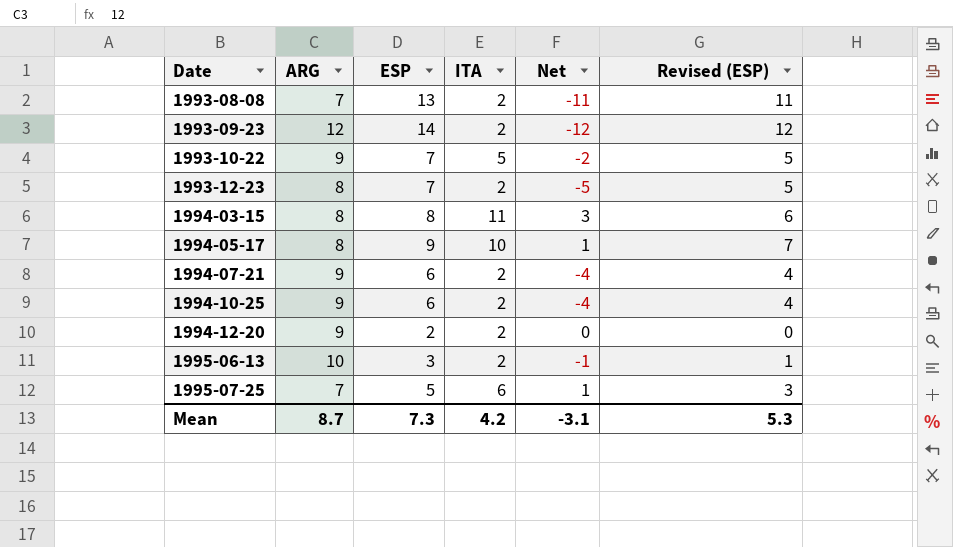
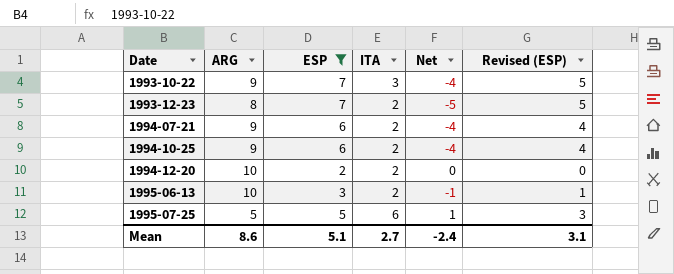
filter: none -> ESP <= 7
1993-10-22 | ITA: 5 -> 3
1993-10-22 | Net: -2 -> -4
1994-12-20 | ARG: 9 -> 10
1995-07-25 | ARG: 7 -> 5
Mean | ARG: 8.7 -> 8.6
Mean | ESP: 7.3 -> 5.1
Mean | ITA: 4.2 -> 2.7
Mean | Net: -3.1 -> -2.4
Mean | Revised (ESP): 5.3 -> 3.1

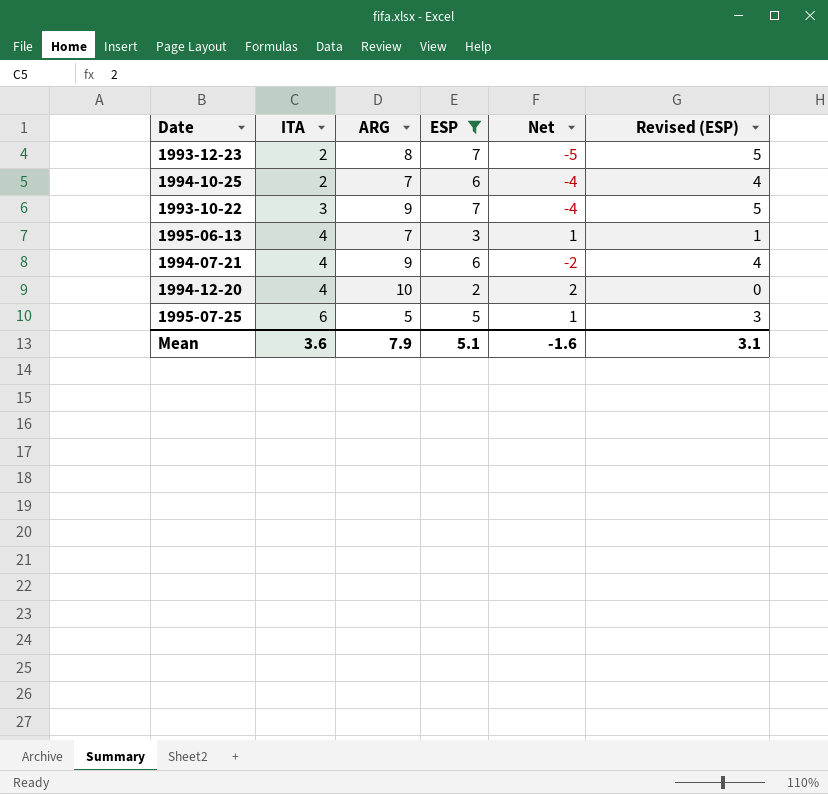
row order: Date ascending -> ITA ascending
column ITA | position: 4 -> 2
1994-10-25 | ARG: 9 -> 7
1995-06-13 | ITA: 2 -> 4
1995-06-13 | ARG: 10 -> 7
1995-06-13 | Net: -1 -> 1
1994-07-21 | ITA: 2 -> 4
1994-07-21 | Net: -4 -> -2
1994-12-20 | ITA: 2 -> 4
1994-12-20 | Net: 0 -> 2
Mean | ITA: 2.7 -> 3.6
Mean | ARG: 8.6 -> 7.9
Mean | Net: -2.4 -> -1.6

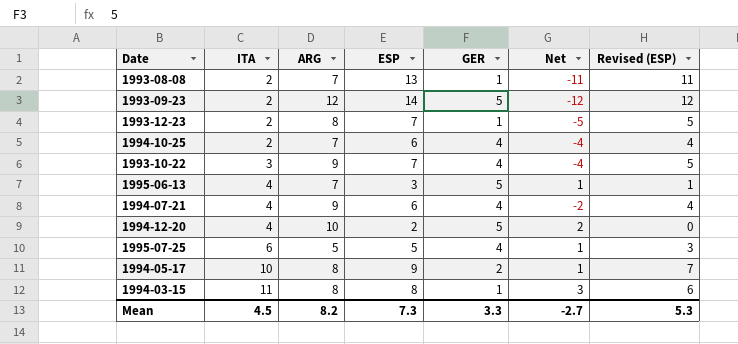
filter: ESP <= 7 -> none
column GER | position: none -> 5
Mean | ITA: 3.6 -> 4.5
Mean | ARG: 7.9 -> 8.2
Mean | ESP: 5.1 -> 7.3
Mean | Net: -1.6 -> -2.7
Mean | Revised (ESP): 3.1 -> 5.3

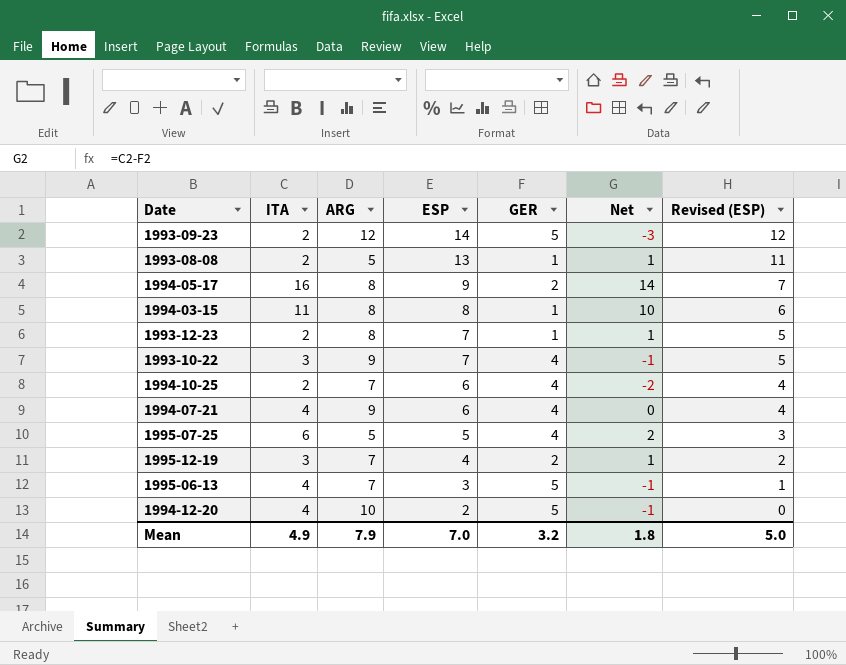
row order: ITA ascending -> ESP descending
column Net | formula: [ITA] - [ESP] -> [ITA] - [GER]
1993-08-08 | ARG: 7 -> 5
1994-05-17 | ITA: 10 -> 16
row 1995-12-19: none -> 3 | 7 | 4 | 2 | 1 | 2
Mean | ITA: 4.5 -> 4.9
Mean | ARG: 8.2 -> 7.9
Mean | ESP: 7.3 -> 7.0
Mean | GER: 3.3 -> 3.2
Mean | Net: -2.7 -> 1.8
Mean | Revised (ESP): 5.3 -> 5.0

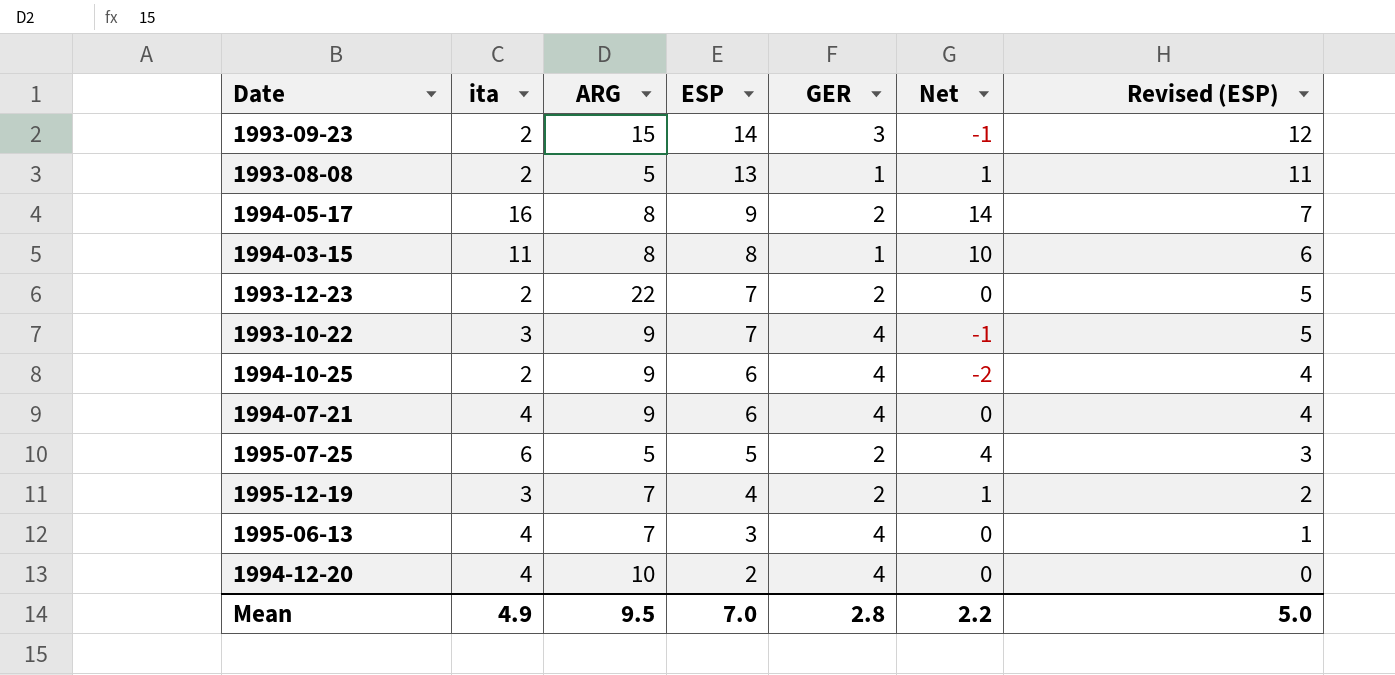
column name: ITA -> ita
1993-09-23 | ARG: 12 -> 15
1993-09-23 | GER: 5 -> 3
1993-09-23 | Net: -3 -> -1
1993-12-23 | ARG: 8 -> 22
1993-12-23 | GER: 1 -> 2
1993-12-23 | Net: 1 -> 0
1994-10-25 | ARG: 7 -> 9
1995-07-25 | GER: 4 -> 2
1995-07-25 | Net: 2 -> 4
1995-06-13 | GER: 5 -> 4
1995-06-13 | Net: -1 -> 0
1994-12-20 | GER: 5 -> 4
1994-12-20 | Net: -1 -> 0
Mean | ARG: 7.9 -> 9.5
Mean | GER: 3.2 -> 2.8
Mean | Net: 1.8 -> 2.2

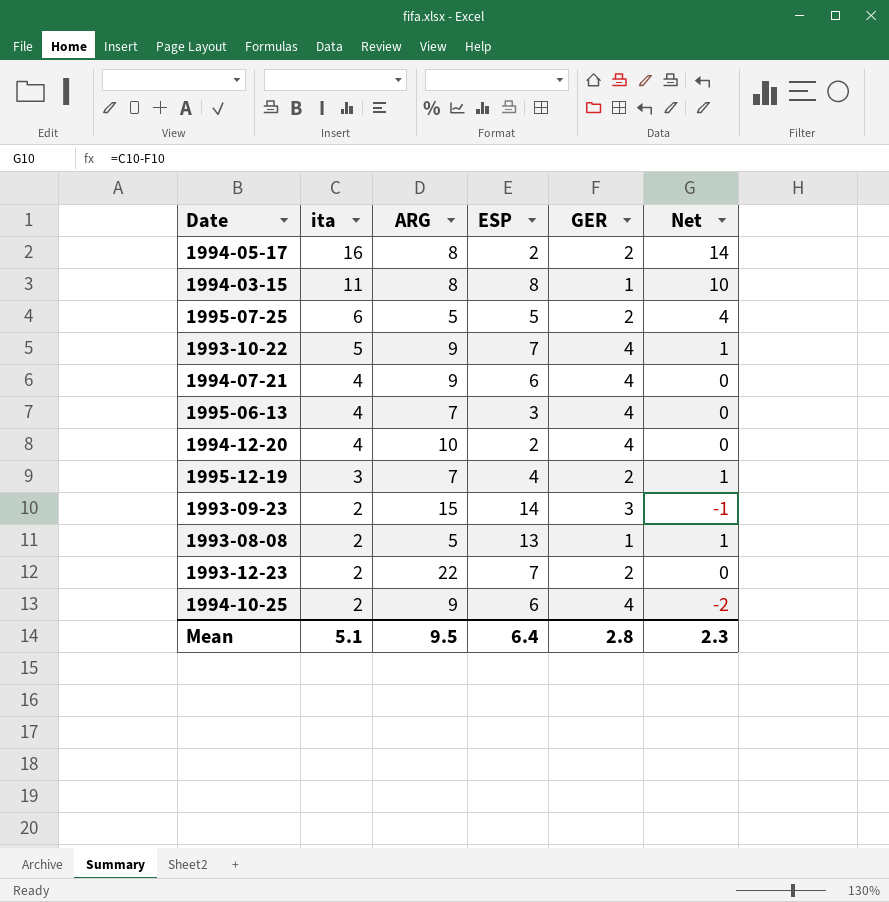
row order: ESP descending -> ita descending
column Revised (ESP) | formula: [ESP] - 2 -> none
1994-05-17 | ESP: 9 -> 2
1993-10-22 | ita: 3 -> 5
1993-10-22 | Net: -1 -> 1
Mean | ita: 4.9 -> 5.1
Mean | ESP: 7.0 -> 6.4
Mean | Net: 2.2 -> 2.3

